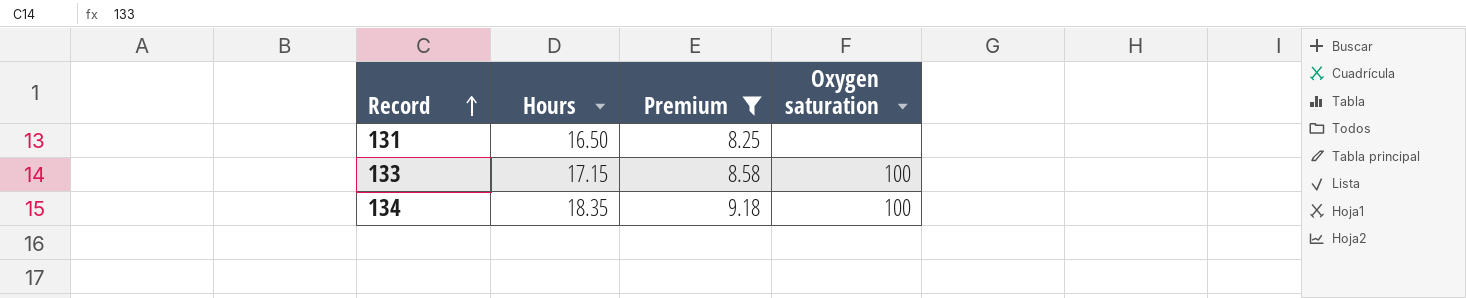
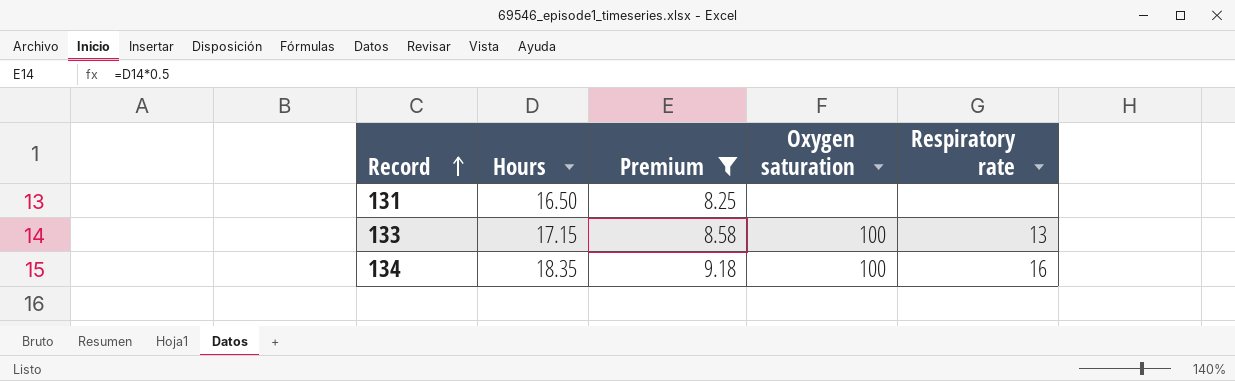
column Respiratory rate | position: none -> 5

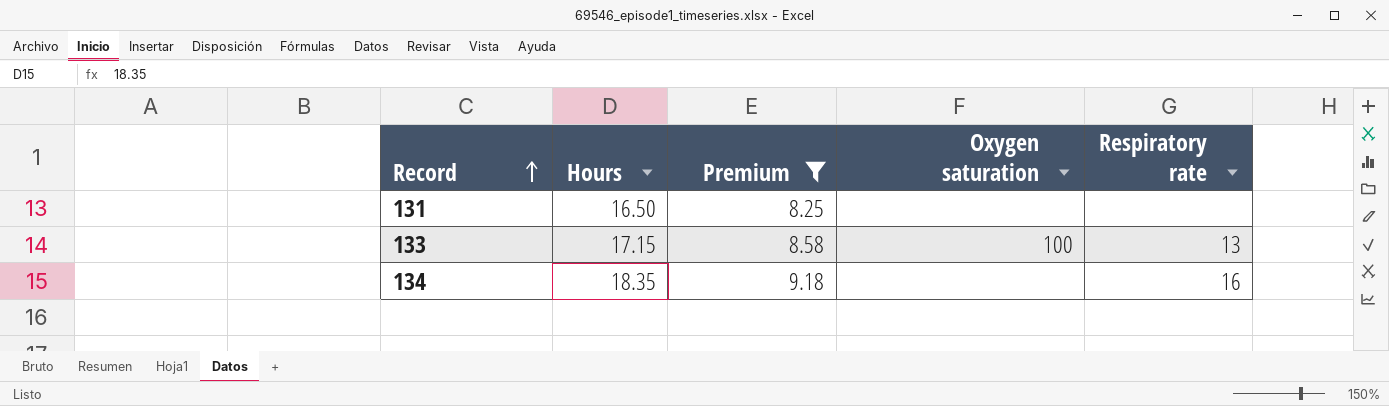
134 | Oxygen saturation: 100 -> none

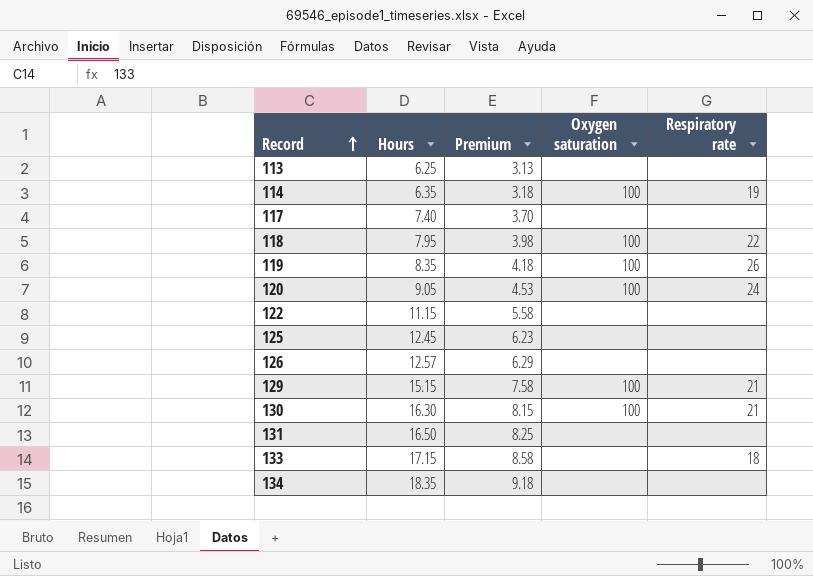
filter: Premium >= 8.25 -> none
133 | Oxygen saturation: 100 -> none
133 | Respiratory rate: 13 -> 18
134 | Respiratory rate: 16 -> none

